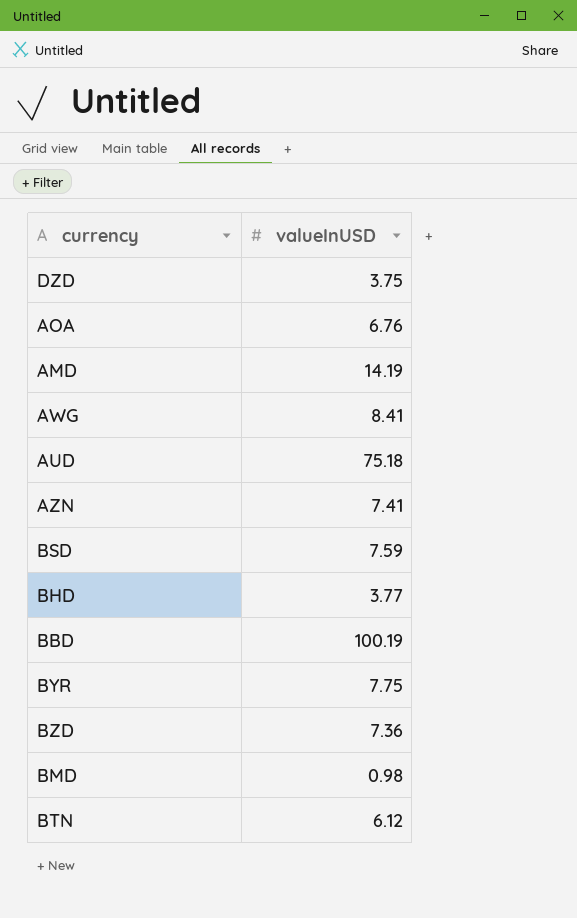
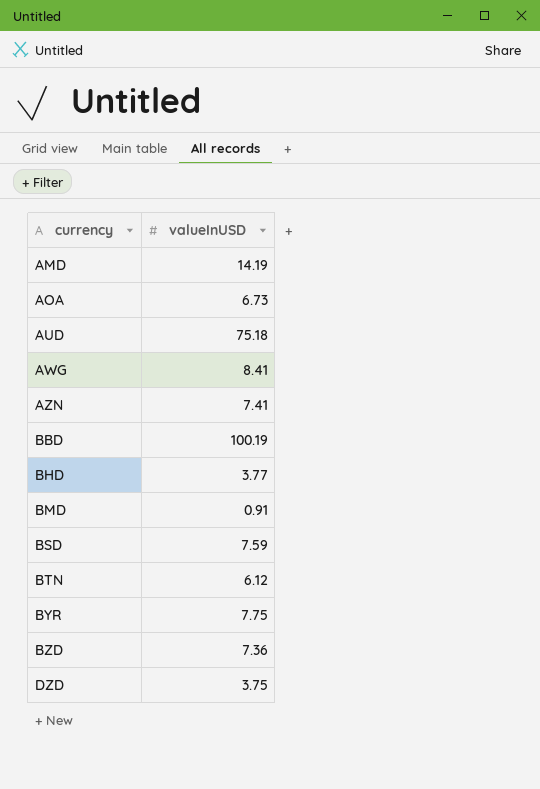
row order: none -> currency ascending
AOA | valueInUSD: 6.76 -> 6.73
BMD | valueInUSD: 0.98 -> 0.91

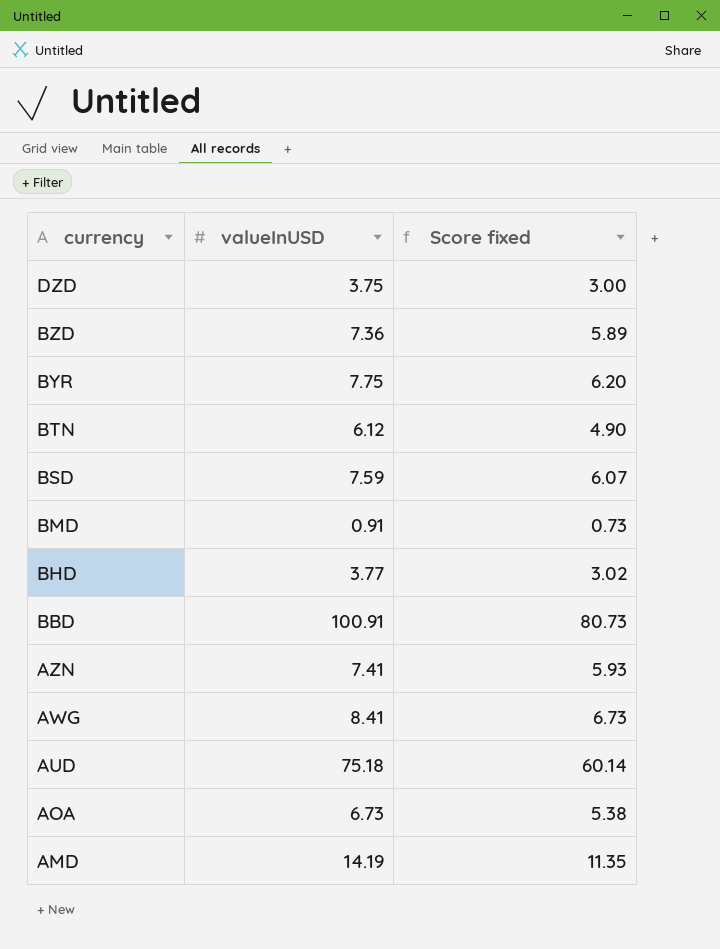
row order: currency ascending -> currency descending
column Score fixed | formula: none -> [valueInUSD] * 0.8
BBD | valueInUSD: 100.19 -> 100.91

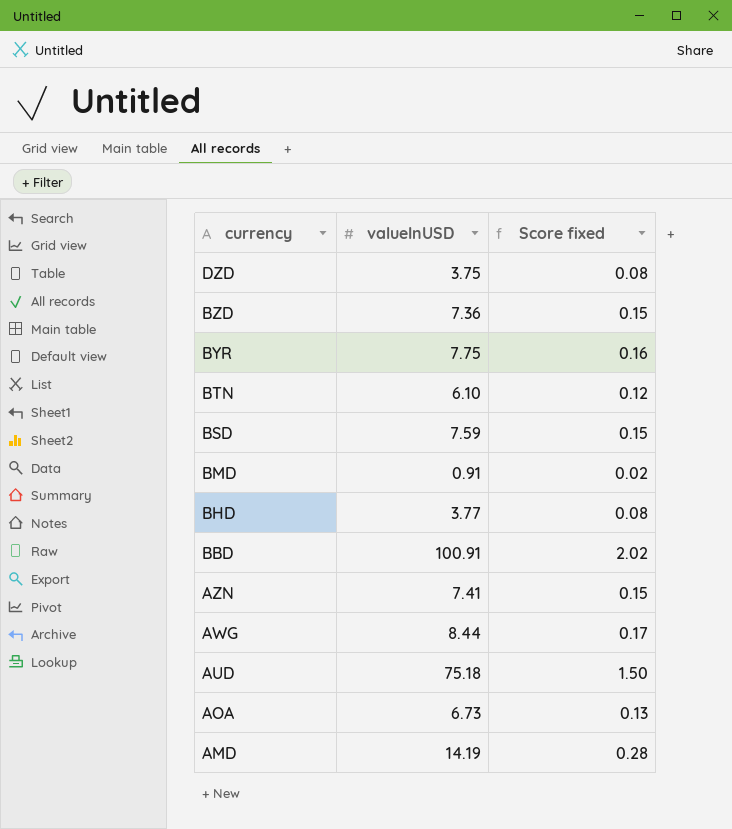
column Score fixed | formula: [valueInUSD] * 0.8 -> [valueInUSD] * 0.02
BTN | valueInUSD: 6.12 -> 6.10
AWG | valueInUSD: 8.41 -> 8.44

